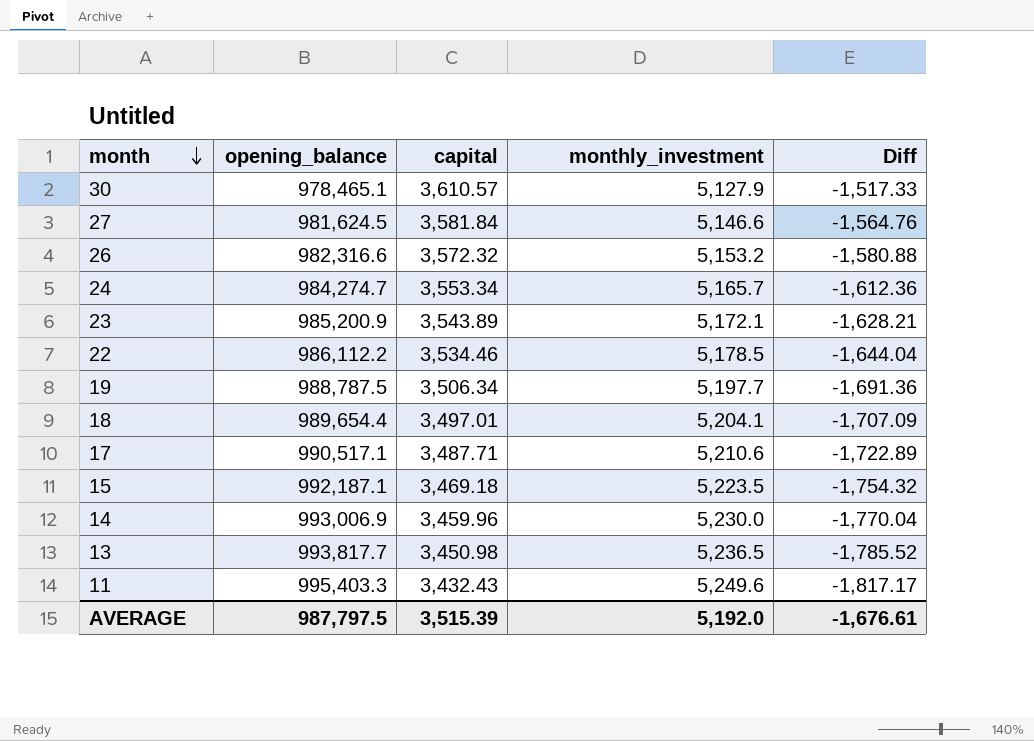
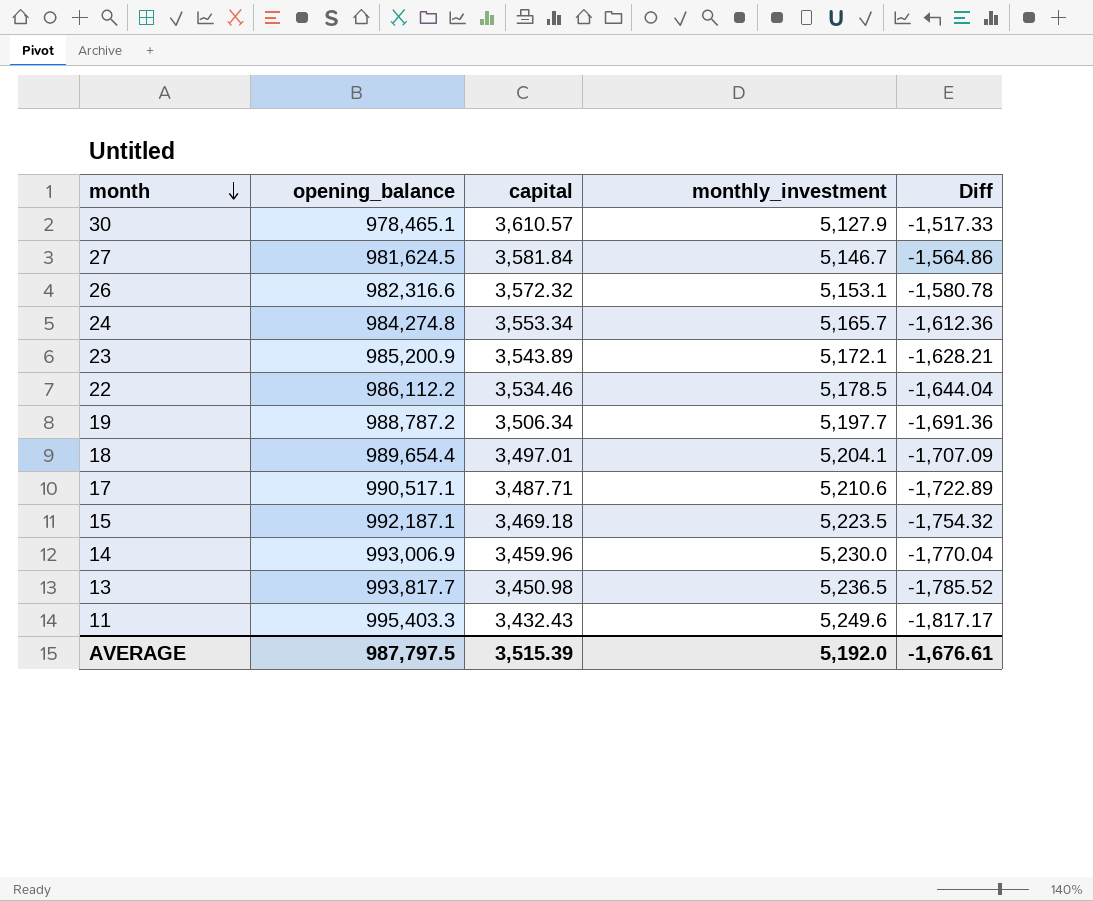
27 | monthly_investment: 5,146.6 -> 5,146.7
27 | Diff: -1,564.76 -> -1,564.86
26 | monthly_investment: 5,153.2 -> 5,153.1
26 | Diff: -1,580.88 -> -1,580.78
24 | opening_balance: 984,274.7 -> 984,274.8
19 | opening_balance: 988,787.5 -> 988,787.2

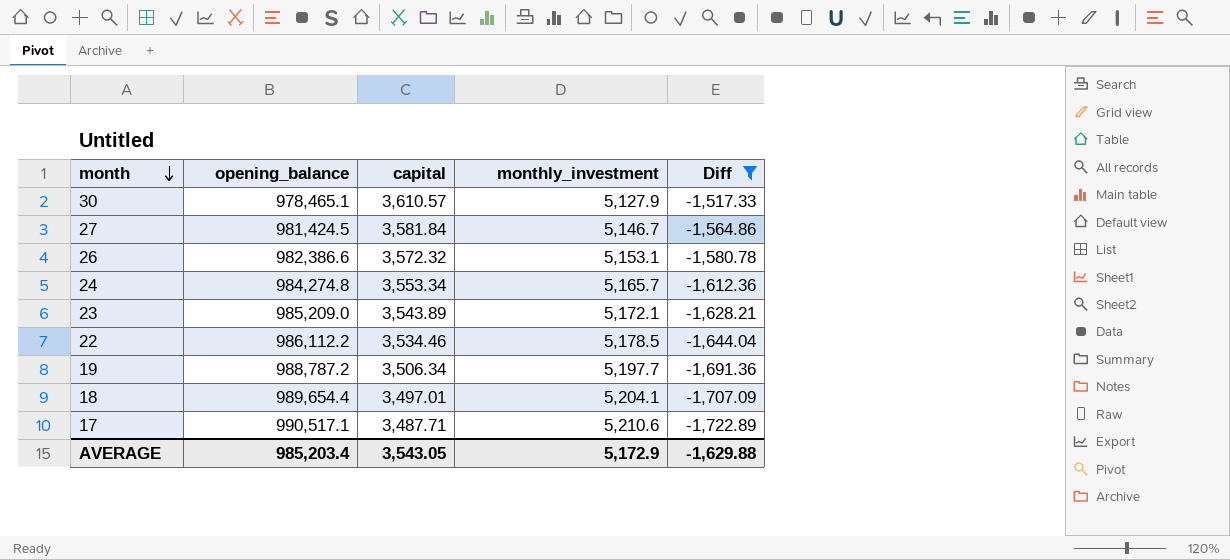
filter: none -> Diff >= -1,722.89
27 | opening_balance: 981,624.5 -> 981,424.5
26 | opening_balance: 982,316.6 -> 982,386.6
23 | opening_balance: 985,200.9 -> 985,209.0
AVERAGE | opening_balance: 987,797.5 -> 985,203.4
AVERAGE | capital: 3,515.39 -> 3,543.05
AVERAGE | monthly_investment: 5,192.0 -> 5,172.9
AVERAGE | Diff: -1,676.61 -> -1,629.88

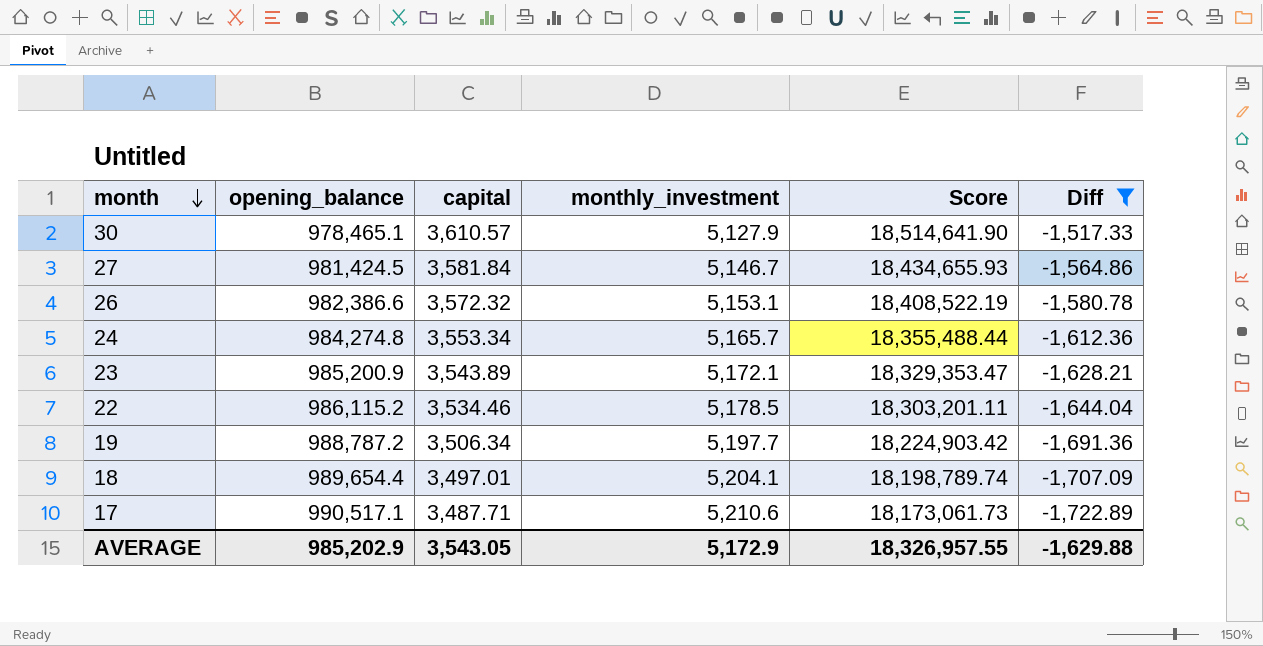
column Score | formula: none -> [capital] * [monthly_investment]
23 | opening_balance: 985,209.0 -> 985,200.9
22 | opening_balance: 986,112.2 -> 986,115.2
AVERAGE | opening_balance: 985,203.4 -> 985,202.9

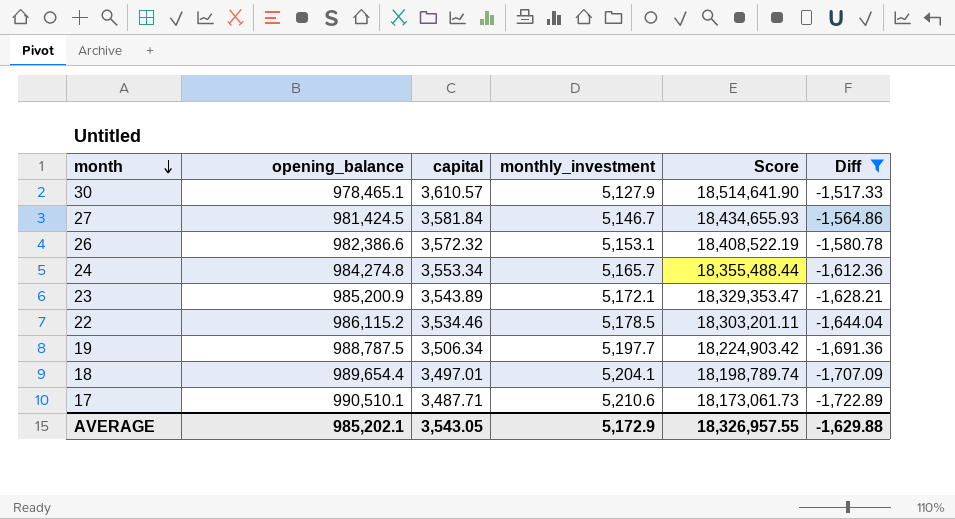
19 | opening_balance: 988,787.2 -> 988,787.5
17 | opening_balance: 990,517.1 -> 990,510.1
AVERAGE | opening_balance: 985,202.9 -> 985,202.1

